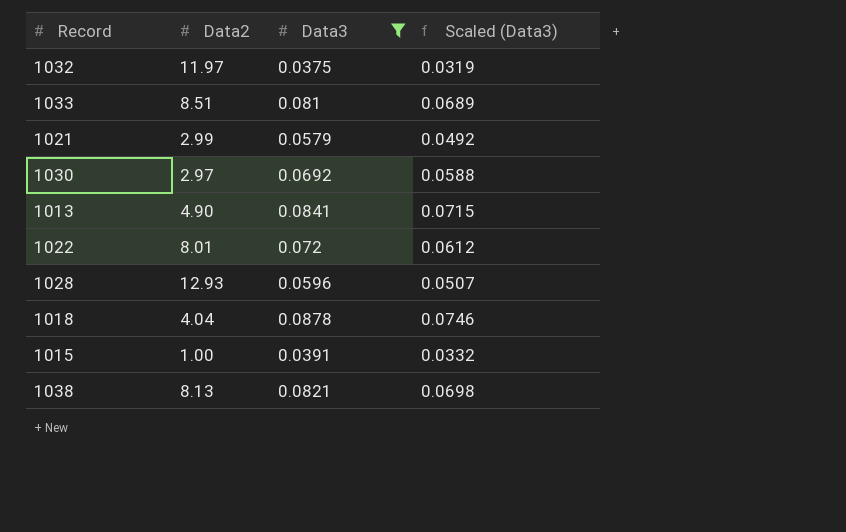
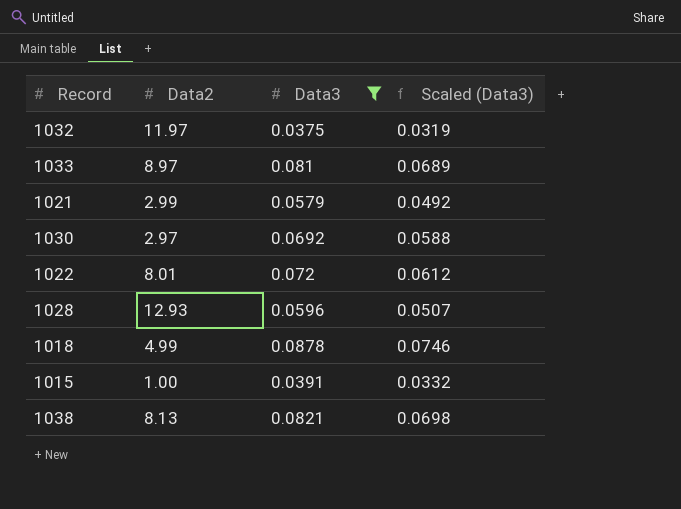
row 1013: 4.90 | 0.0841 | 0.0715 -> none
1033 | Data2: 8.51 -> 8.97
1018 | Data2: 4.04 -> 4.99

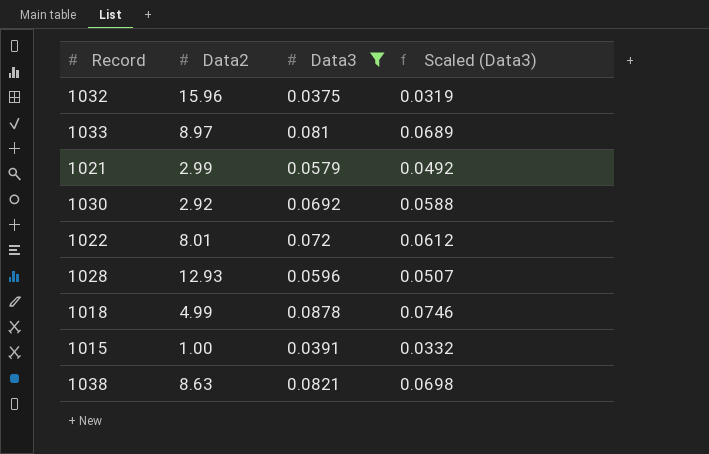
1032 | Data2: 11.97 -> 15.96
1030 | Data2: 2.97 -> 2.92
1038 | Data2: 8.13 -> 8.63

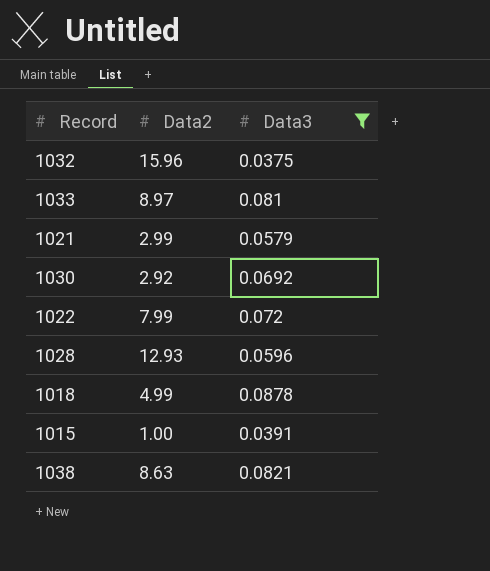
column Scaled (Data3) | formula: [Data3] * 0.85 -> none
1022 | Data2: 8.01 -> 7.99

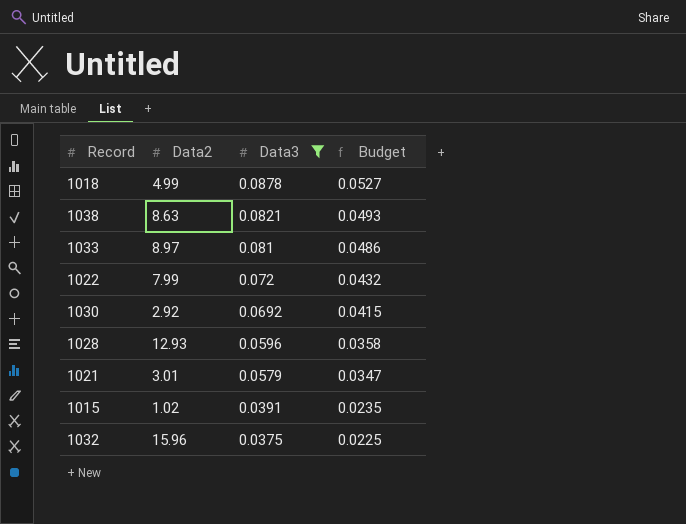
row order: none -> Data3 descending
column Budget | formula: none -> [Data3] * 0.6
1021 | Data2: 2.99 -> 3.01
1015 | Data2: 1.00 -> 1.02

